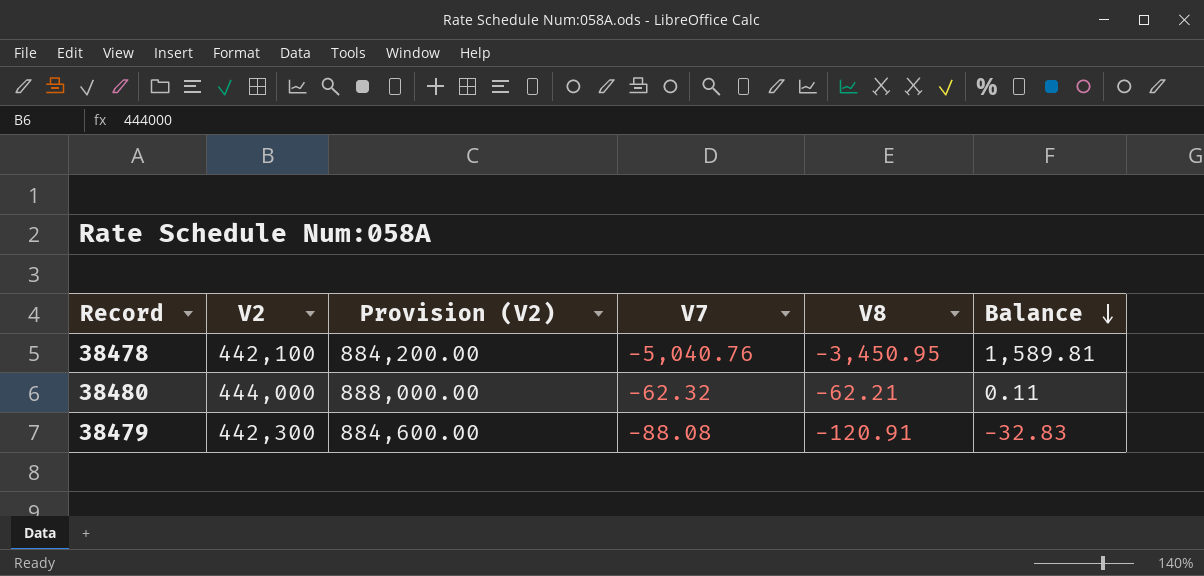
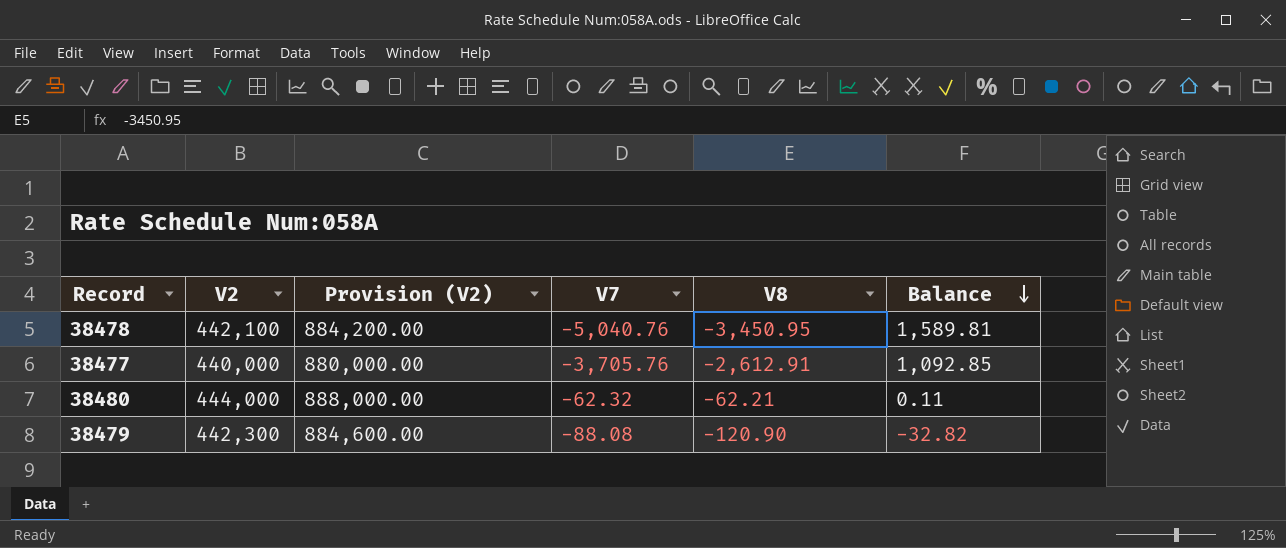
row 38477: none -> 440,000 | 880,000.00 | -3,705.76 | -2,612.91 | 1,092.85
38479 | V8: -120.91 -> -120.90
38479 | Balance: -32.83 -> -32.82

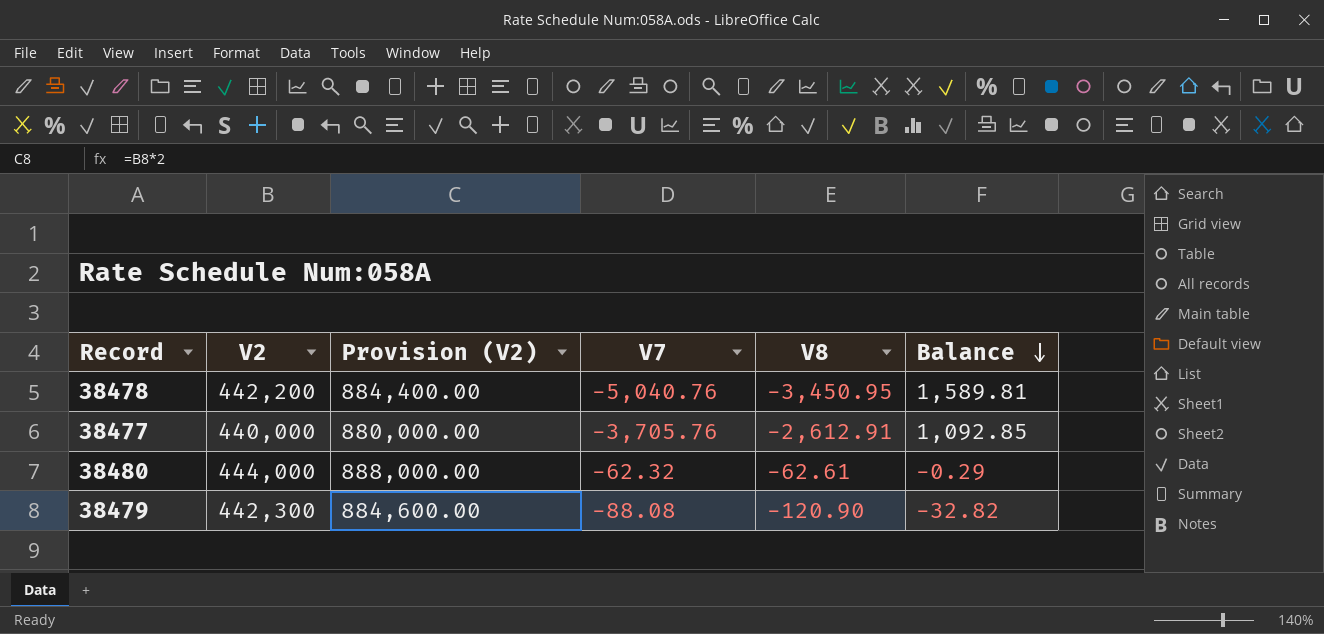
38478 | V2: 442,100 -> 442,200
38478 | Provision (V2): 884,200.00 -> 884,400.00
38480 | V8: -62.21 -> -62.61
38480 | Balance: 0.11 -> -0.29

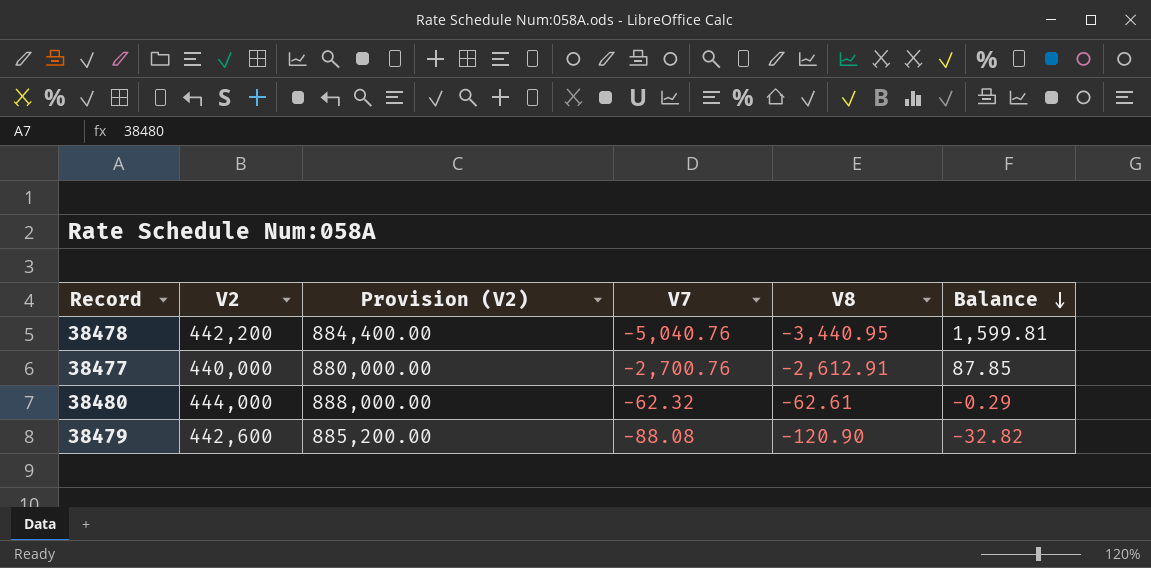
38478 | V8: -3,450.95 -> -3,440.95
38478 | Balance: 1,589.81 -> 1,599.81
38477 | V7: -3,705.76 -> -2,700.76
38477 | Balance: 1,092.85 -> 87.85
38479 | V2: 442,300 -> 442,600
38479 | Provision (V2): 884,600.00 -> 885,200.00

